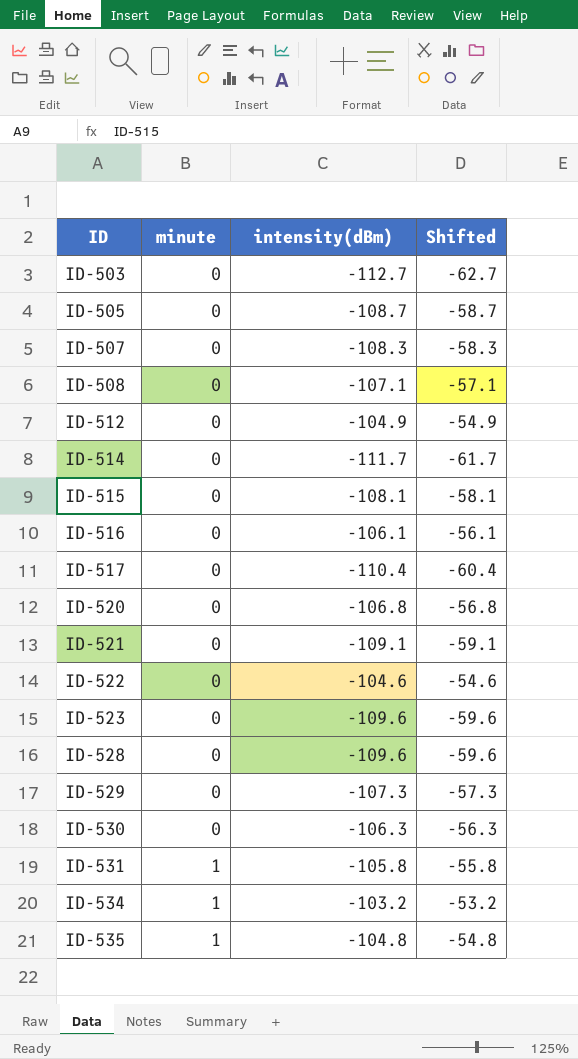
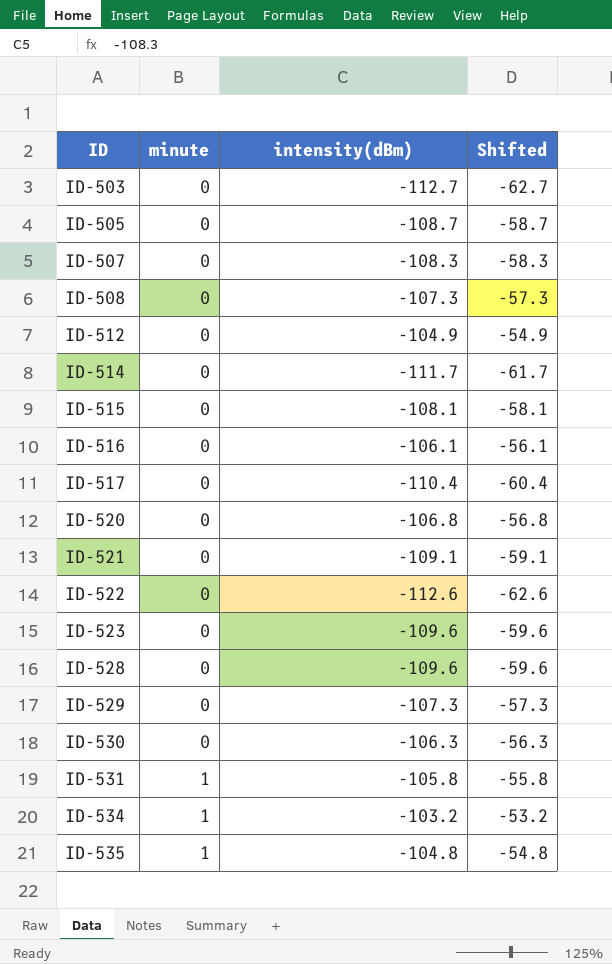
ID-508 | intensity(dBm): -107.1 -> -107.3
ID-508 | Shifted: -57.1 -> -57.3
ID-522 | intensity(dBm): -104.6 -> -112.6
ID-522 | Shifted: -54.6 -> -62.6

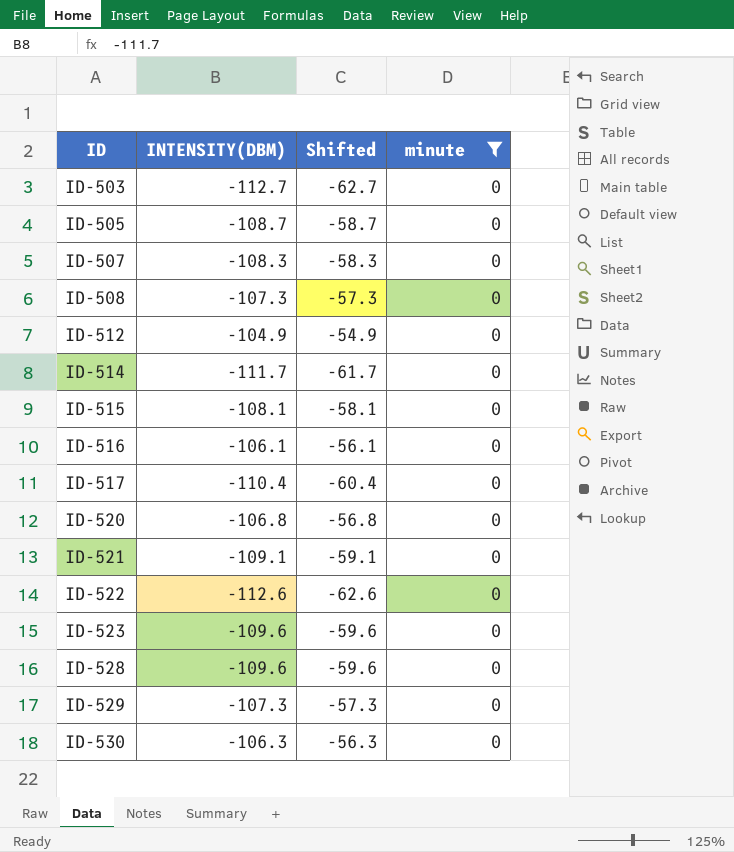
filter: none -> minute = 0
column name: intensity(dBm) -> INTENSITY(DBM)
column minute | position: 2 -> 4

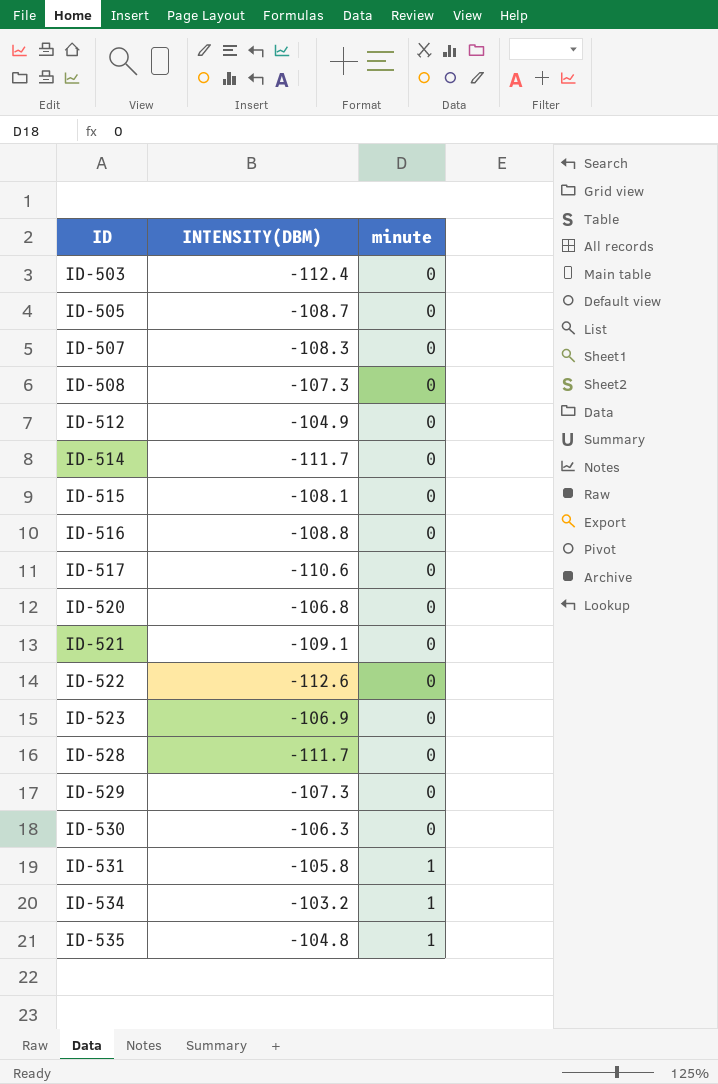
filter: minute = 0 -> none
column Shifted | formula: [INTENSITY(DBM)] + 50 -> none
ID-503 | INTENSITY(DBM): -112.7 -> -112.4
ID-516 | INTENSITY(DBM): -106.1 -> -108.8
ID-517 | INTENSITY(DBM): -110.4 -> -110.6
ID-523 | INTENSITY(DBM): -109.6 -> -106.9
ID-528 | INTENSITY(DBM): -109.6 -> -111.7

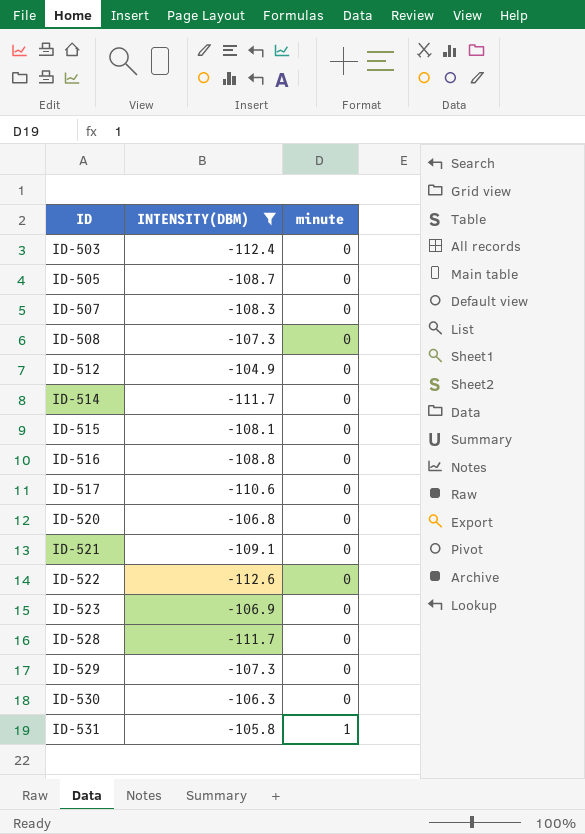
filter: none -> INTENSITY(DBM) <= -104.9

